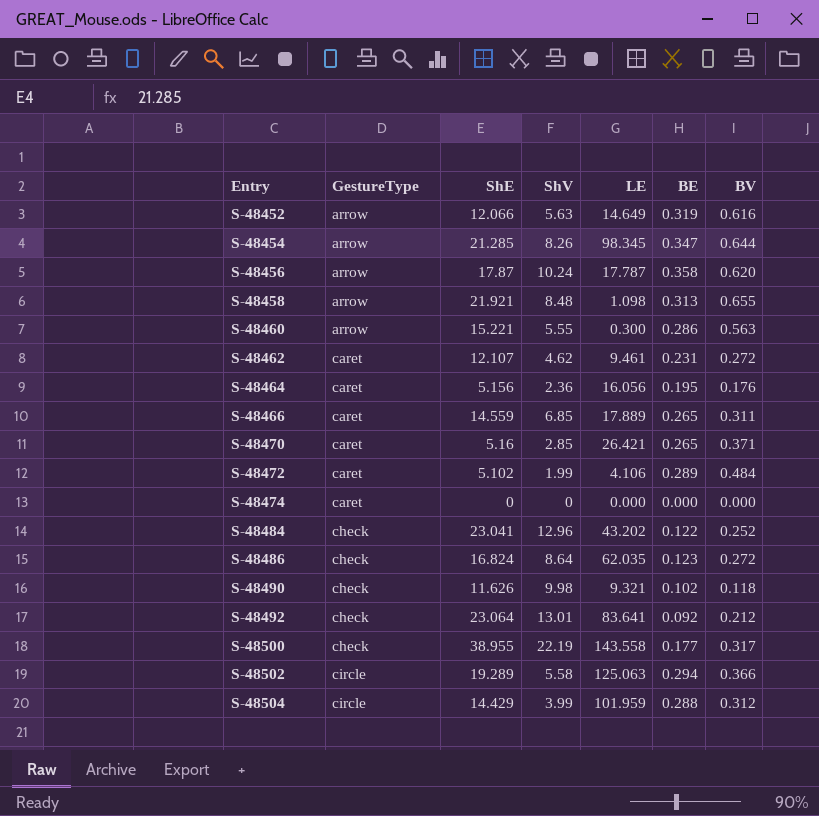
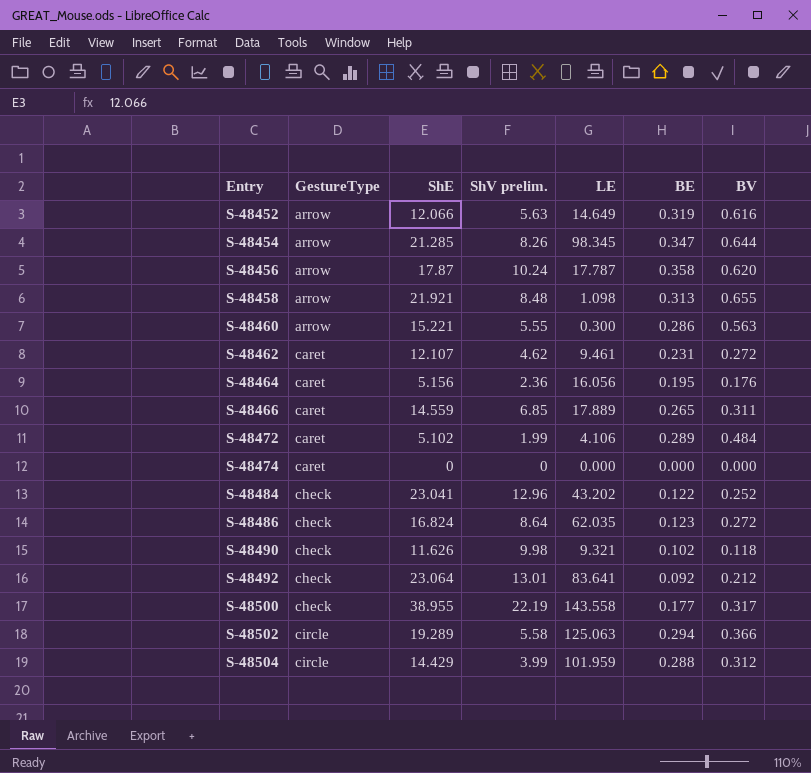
column name: ShV -> ShV prelim.
row S-48470: caret | 5.16 | 2.85 | 26.421 | 0.265 | 0.371 -> none

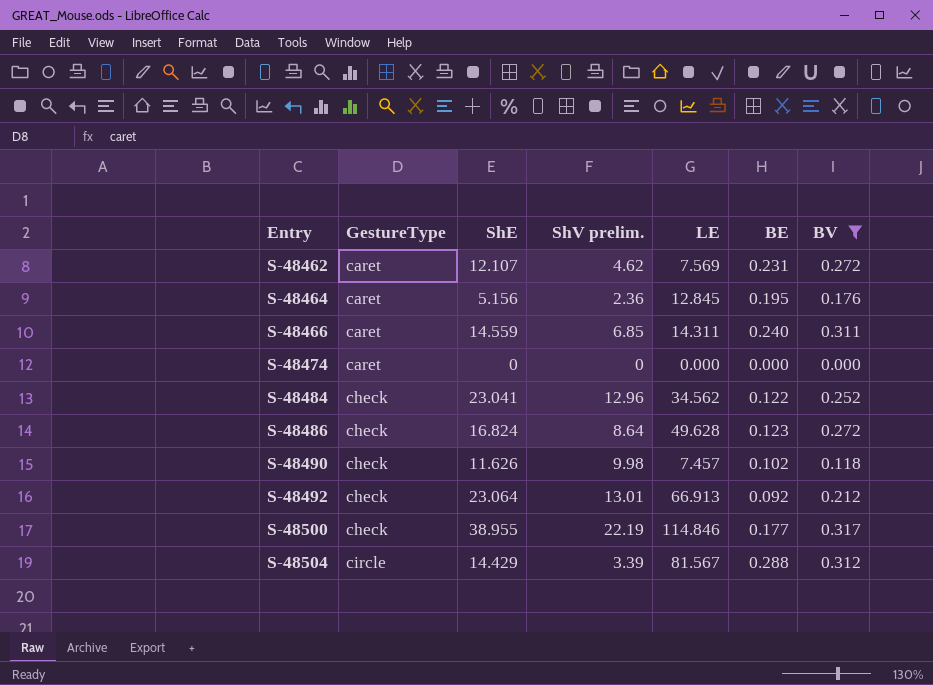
filter: none -> BV <= 0.317
S-48462 | LE: 9.461 -> 7.569
S-48464 | LE: 16.056 -> 12.845
S-48466 | LE: 17.889 -> 14.311
S-48466 | BE: 0.265 -> 0.240
S-48484 | LE: 43.202 -> 34.562
S-48486 | LE: 62.035 -> 49.628
S-48490 | LE: 9.321 -> 7.457
S-48492 | LE: 83.641 -> 66.913
S-48500 | LE: 143.558 -> 114.846
S-48504 | ShV prelim.: 3.99 -> 3.39
S-48504 | LE: 101.959 -> 81.567

